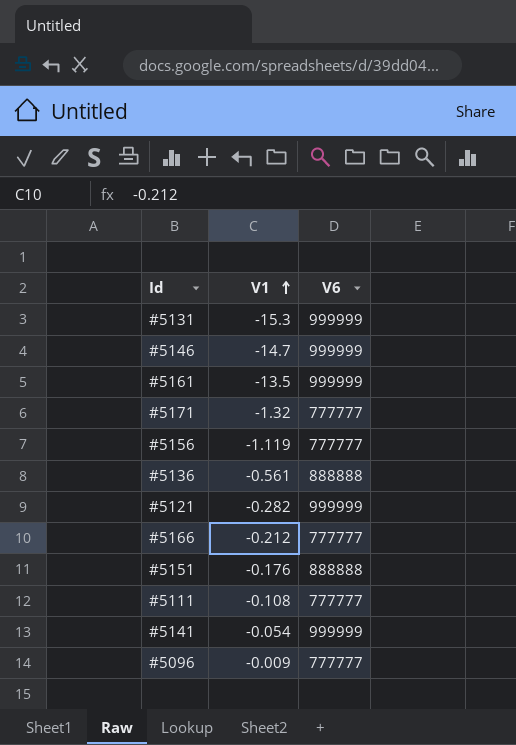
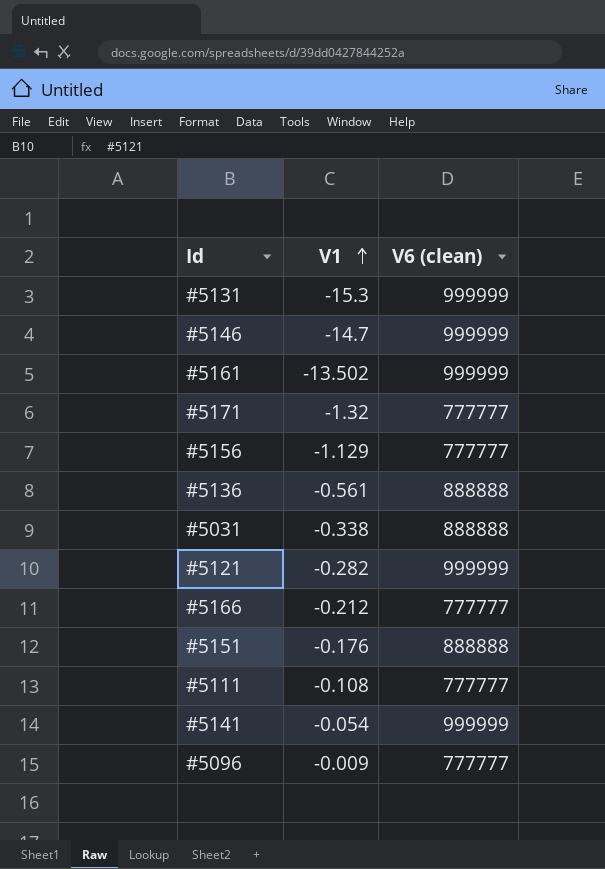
column name: V6 -> V6 (clean)
#5161 | V1: -13.5 -> -13.502
#5156 | V1: -1.119 -> -1.129
row #5031: none -> -0.338 | 888888

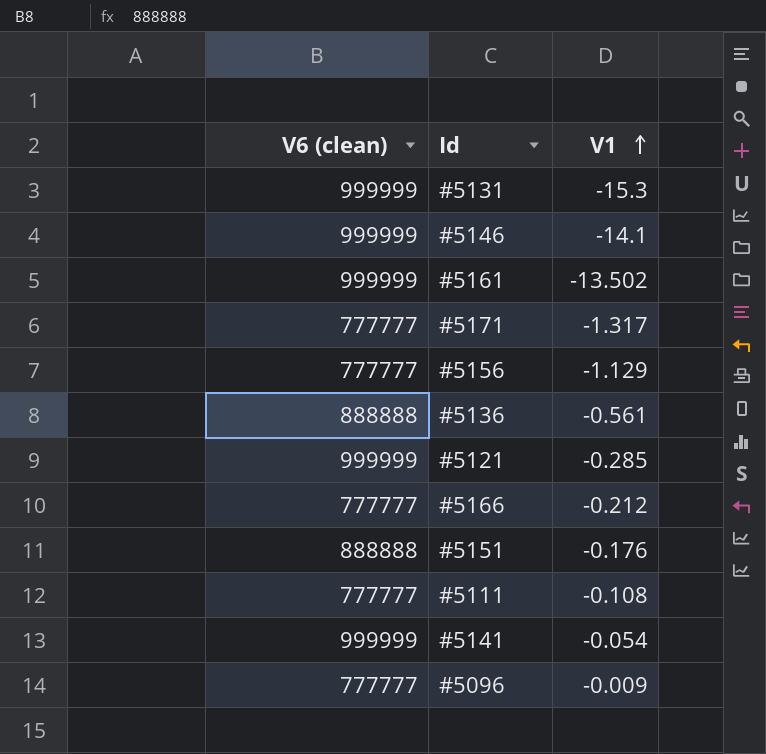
column V6 (clean) | position: 3 -> 1
row #5031: -0.338 | 888888 -> none
#5146 | V1: -14.7 -> -14.1
#5171 | V1: -1.32 -> -1.317
#5121 | V1: -0.282 -> -0.285

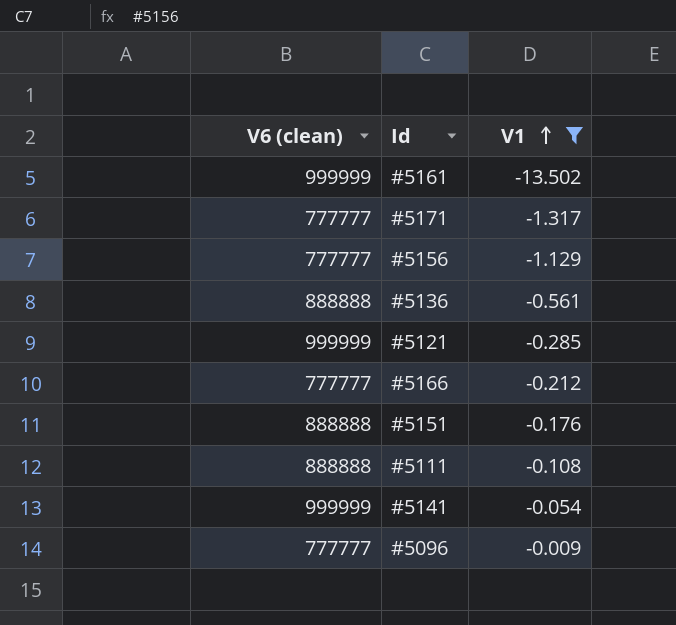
filter: none -> V1 >= -13.502
#5111 | V6 (clean): 777777 -> 888888

